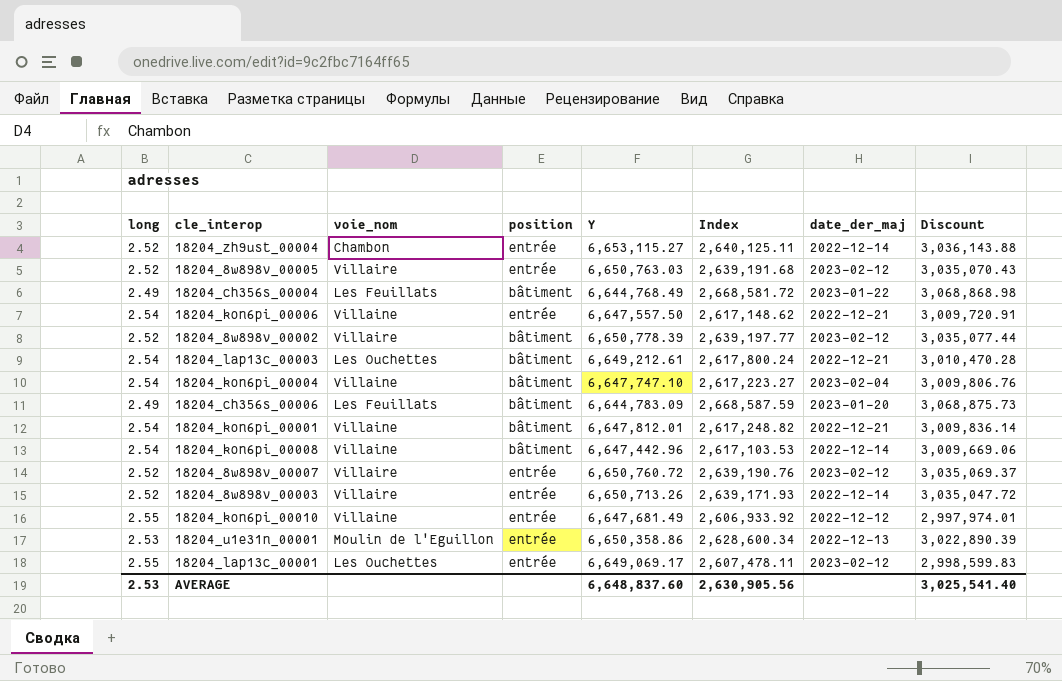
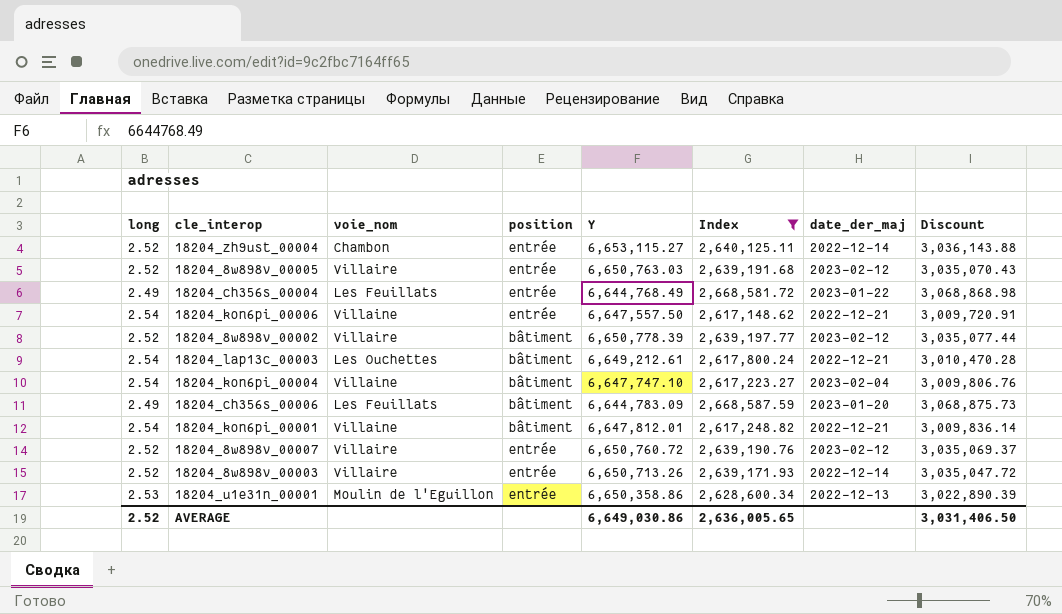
filter: none -> Index >= 2,617,148.62
18204_ch356s_00004 | position: bâtiment -> entrée
AVERAGE | long: 2.53 -> 2.52
AVERAGE | Y: 6,648,837.60 -> 6,649,030.86
AVERAGE | Index: 2,630,905.56 -> 2,636,005.65
AVERAGE | Discount: 3,025,541.40 -> 3,031,406.50

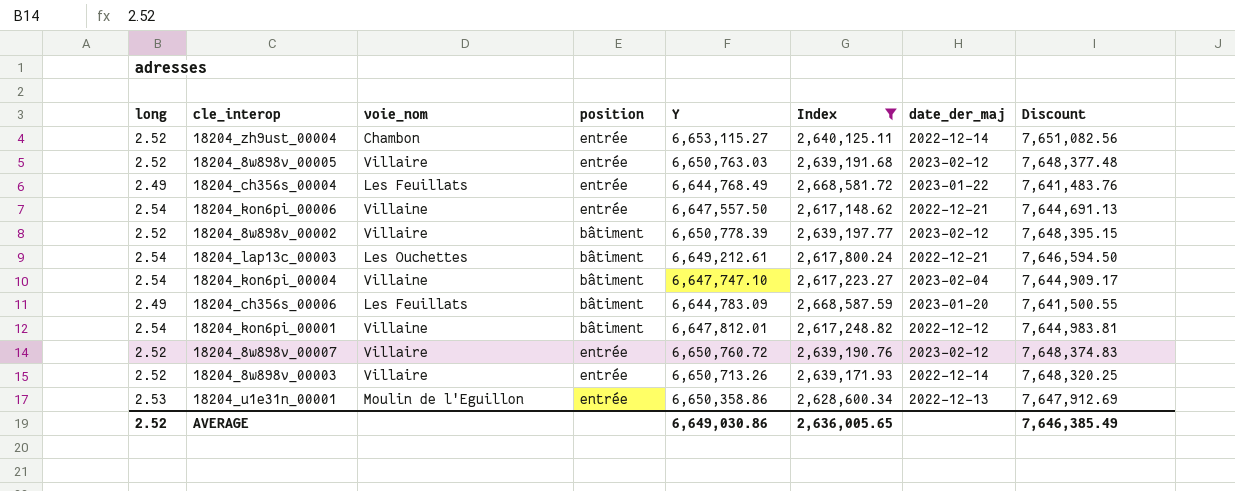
column Discount | formula: [Index] * 1.15 -> [Y] * 1.15
18204_kon6pi_00001 | date_der_maj: 2022-12-21 -> 2022-12-12
AVERAGE | Discount: 3,031,406.50 -> 7,646,385.49

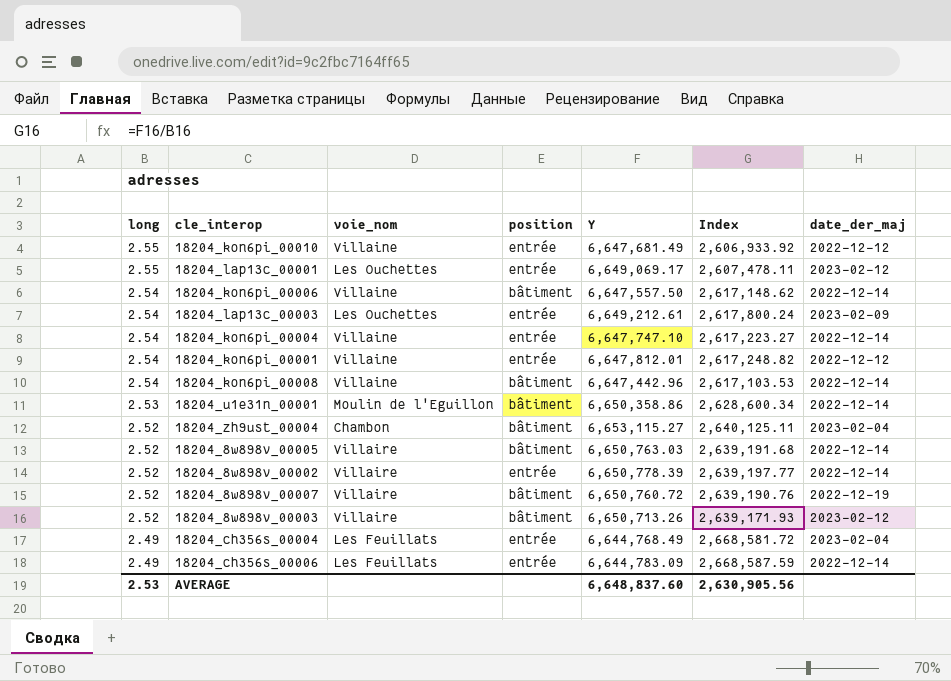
filter: Index >= 2,617,148.62 -> none
row order: none -> long descending
column Discount | formula: [Y] * 1.15 -> none
18204_kon6pi_00006 | position: entrée -> bâtiment
18204_kon6pi_00006 | date_der_maj: 2022-12-21 -> 2022-12-14
18204_lap13c_00003 | position: bâtiment -> entrée
18204_lap13c_00003 | date_der_maj: 2022-12-21 -> 2023-02-09
18204_kon6pi_00004 | position: bâtiment -> entrée
18204_kon6pi_00004 | date_der_maj: 2023-02-04 -> 2022-12-14
18204_kon6pi_00001 | position: bâtiment -> entrée
18204_u1e31n_00001 | position: entrée -> bâtiment
18204_u1e31n_00001 | date_der_maj: 2022-12-13 -> 2022-12-14
18204_zh9ust_00004 | position: entrée -> bâtiment
18204_zh9ust_00004 | date_der_maj: 2022-12-14 -> 2023-02-04
18204_8w898v_00005 | position: entrée -> bâtiment
18204_8w898v_00005 | date_der_maj: 2023-02-12 -> 2022-12-14
18204_8w898v_00002 | position: bâtiment -> entrée
18204_8w898v_00002 | date_der_maj: 2023-02-12 -> 2022-12-14
18204_8w898v_00007 | position: entrée -> bâtiment
18204_8w898v_00007 | date_der_maj: 2023-02-12 -> 2022-12-19
18204_8w898v_00003 | position: entrée -> bâtiment
18204_8w898v_00003 | date_der_maj: 2022-12-14 -> 2023-02-12
18204_ch356s_00004 | date_der_maj: 2023-01-22 -> 2023-02-04
18204_ch356s_00006 | position: bâtiment -> entrée
18204_ch356s_00006 | date_der_maj: 2023-01-20 -> 2022-12-14
AVERAGE | long: 2.52 -> 2.53
AVERAGE | Y: 6,649,030.86 -> 6,648,837.60
AVERAGE | Index: 2,636,005.65 -> 2,630,905.56

